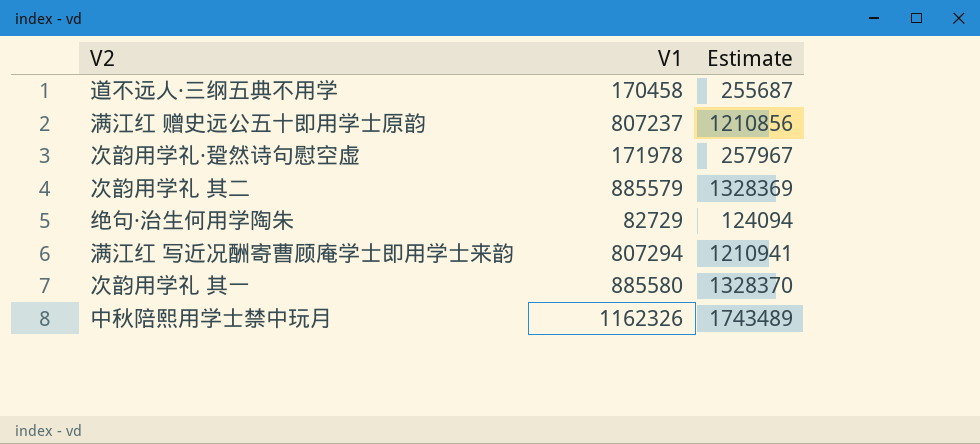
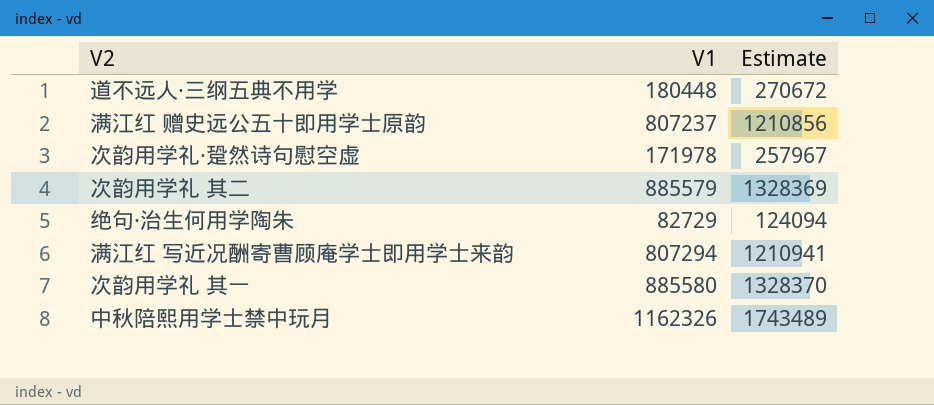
道不远人·三纲五典不用学 | V1: 170458 -> 180448
道不远人·三纲五典不用学 | Estimate: 255687 -> 270672

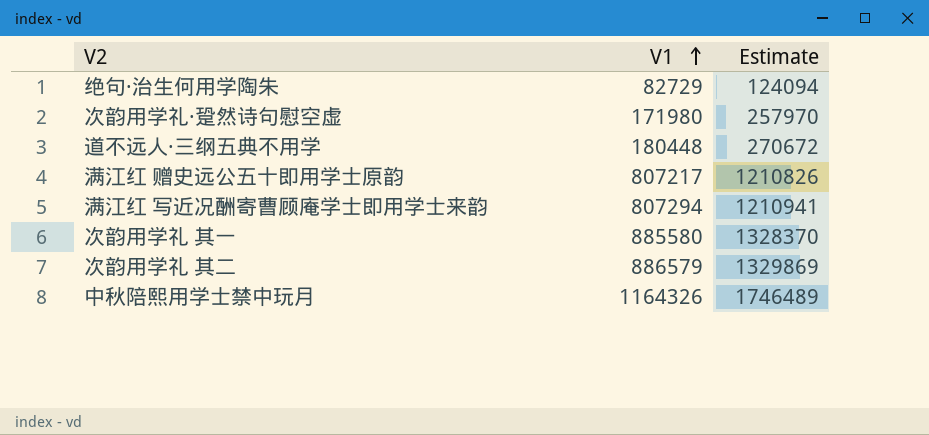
row order: none -> V1 ascending
次韵用学礼·跫然诗句慰空虚 | V1: 171978 -> 171980
次韵用学礼·跫然诗句慰空虚 | Estimate: 257967 -> 257970
满江红 赠史远公五十即用学士原韵 | V1: 807237 -> 807217
满江红 赠史远公五十即用学士原韵 | Estimate: 1210856 -> 1210826
次韵用学礼 其二 | V1: 885579 -> 886579
次韵用学礼 其二 | Estimate: 1328369 -> 1329869
中秋陪熙用学士禁中玩月 | V1: 1162326 -> 1164326
中秋陪熙用学士禁中玩月 | Estimate: 1743489 -> 1746489

